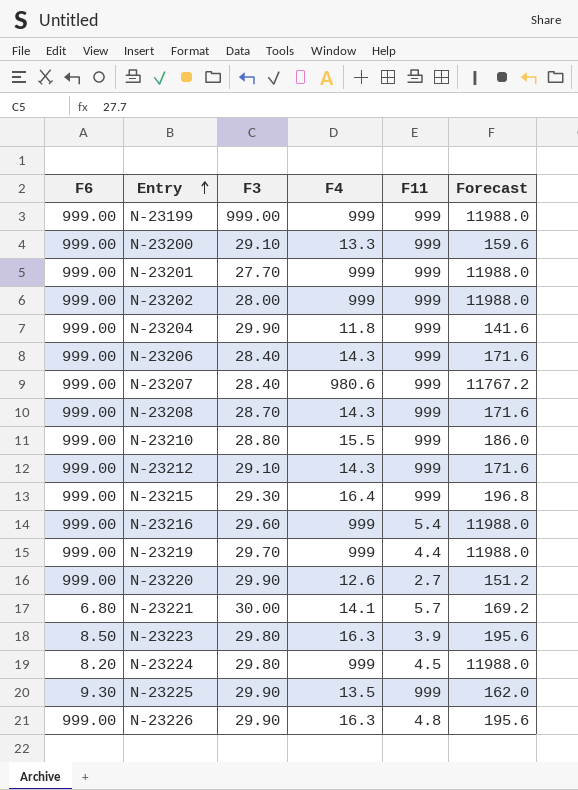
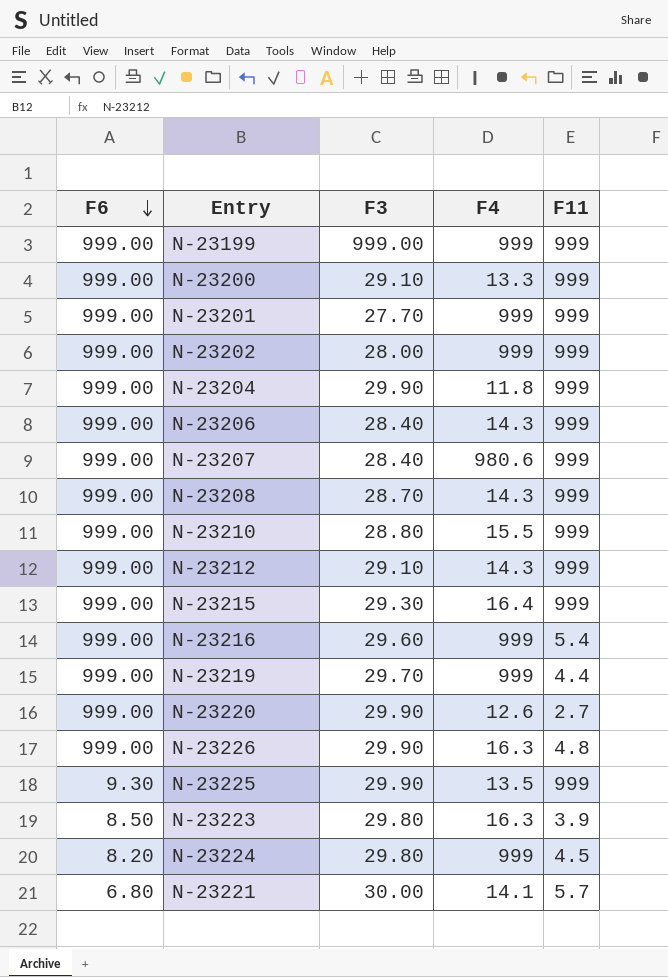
row order: Entry ascending -> F6 descending
column Forecast | formula: [F4] * 12 -> none

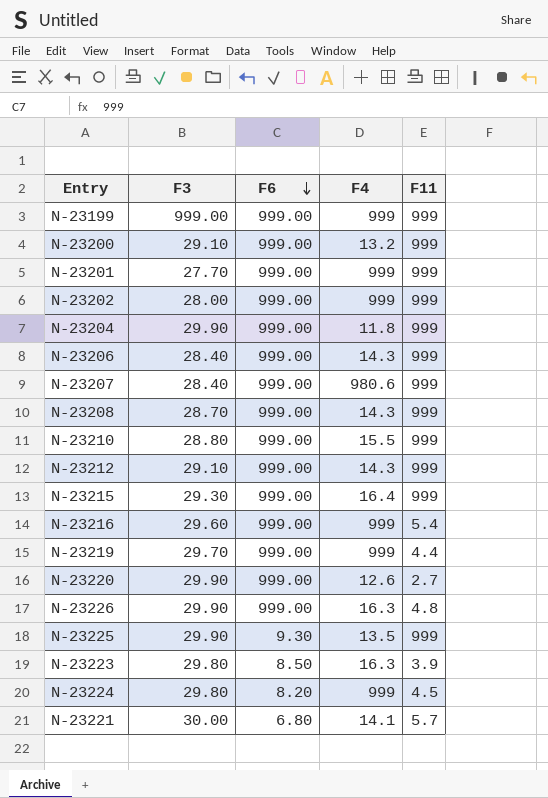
column F6 | position: 1 -> 3
N-23200 | F4: 13.3 -> 13.2

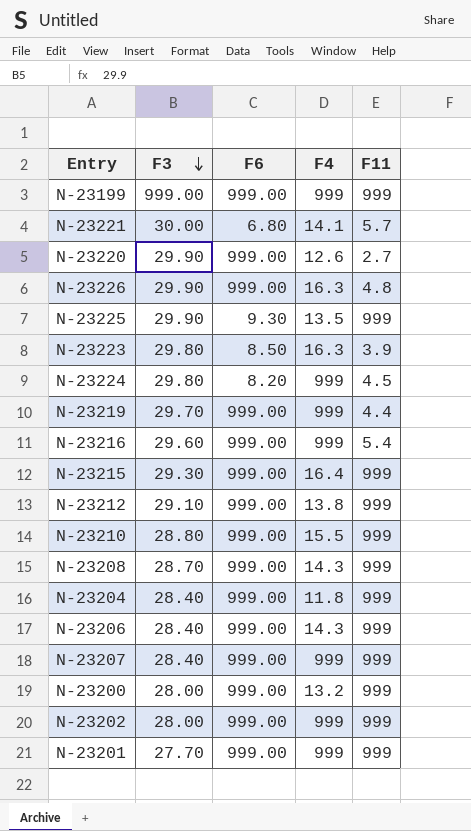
row order: F6 descending -> F3 descending
N-23212 | F4: 14.3 -> 13.8
N-23204 | F3: 29.90 -> 28.40
N-23207 | F4: 980.6 -> 999
N-23200 | F3: 29.10 -> 28.00

